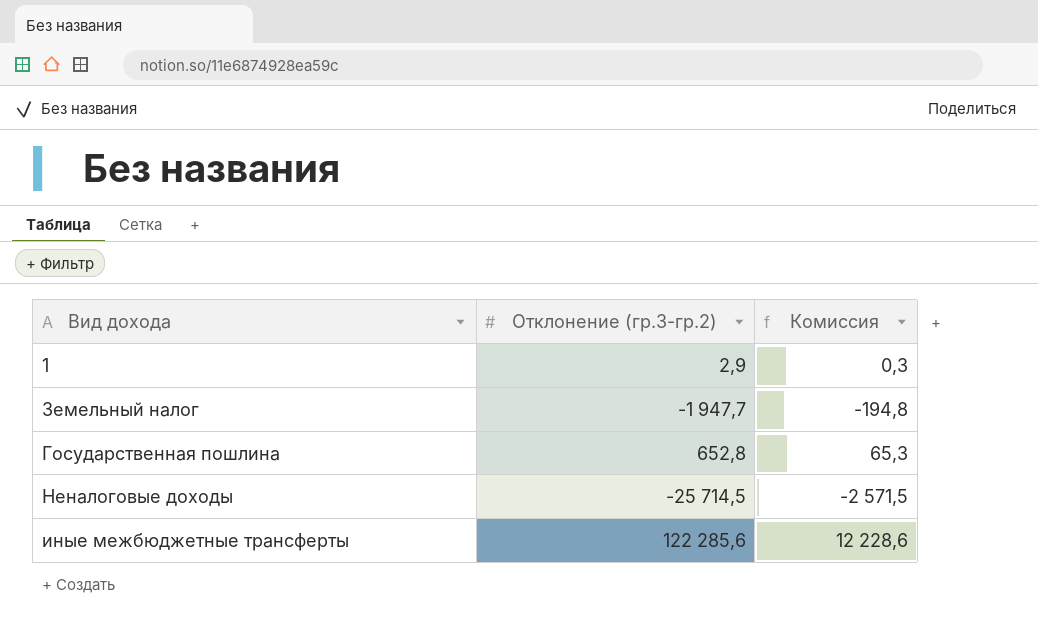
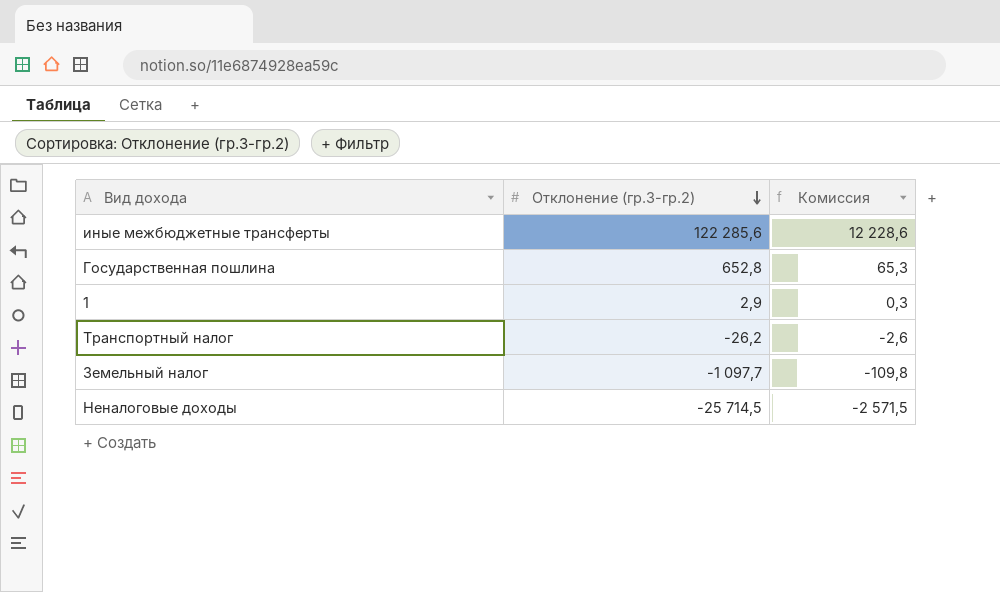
row order: none -> Отклонение (гр.3-гр.2) descending
row Транспортный налог: none -> -26,2 | -2,6
Земельный налог | Отклонение (гр.3-гр.2): -1 947,7 -> -1 097,7
Земельный налог | Комиссия: -194,8 -> -109,8

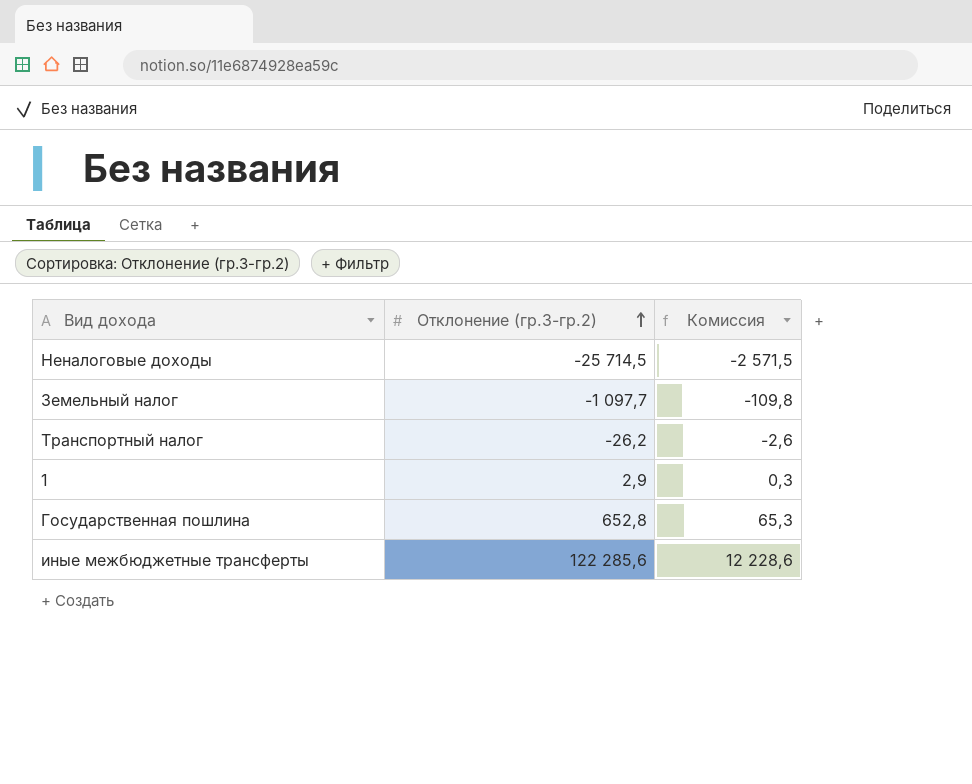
row order: Отклонение (гр.3-гр.2) descending -> Отклонение (гр.3-гр.2) ascending

